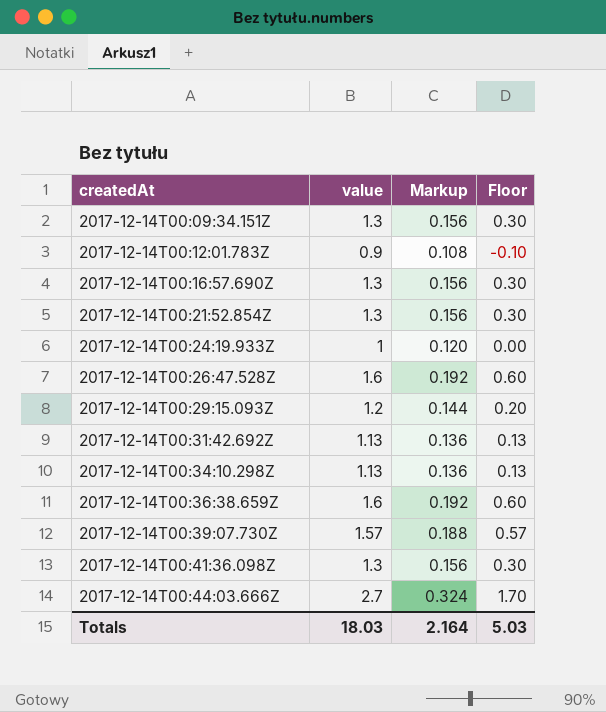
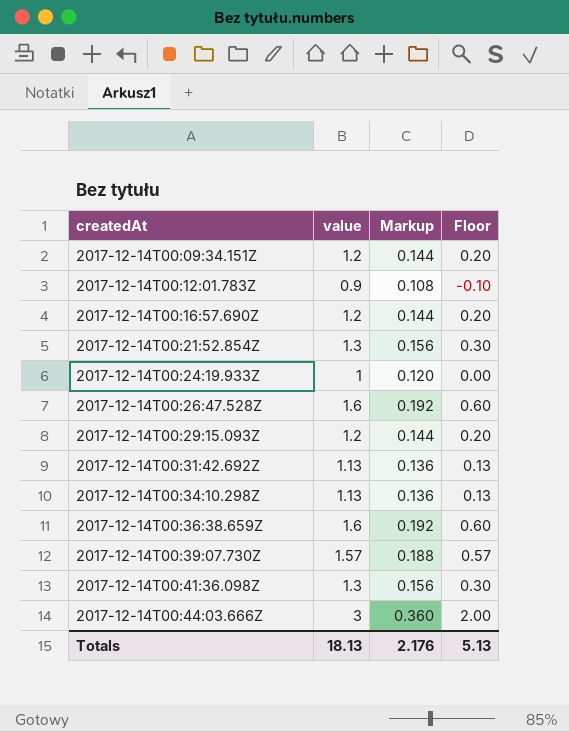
2017-12-14T00:09:34.151Z | value: 1.3 -> 1.2
2017-12-14T00:09:34.151Z | Markup: 0.156 -> 0.144
2017-12-14T00:09:34.151Z | Floor: 0.30 -> 0.20
2017-12-14T00:16:57.690Z | value: 1.3 -> 1.2
2017-12-14T00:16:57.690Z | Markup: 0.156 -> 0.144
2017-12-14T00:16:57.690Z | Floor: 0.30 -> 0.20
2017-12-14T00:44:03.666Z | value: 2.7 -> 3
2017-12-14T00:44:03.666Z | Markup: 0.324 -> 0.360
2017-12-14T00:44:03.666Z | Floor: 1.70 -> 2.00
Totals | value: 18.03 -> 18.13
Totals | Markup: 2.164 -> 2.176
Totals | Floor: 5.03 -> 5.13

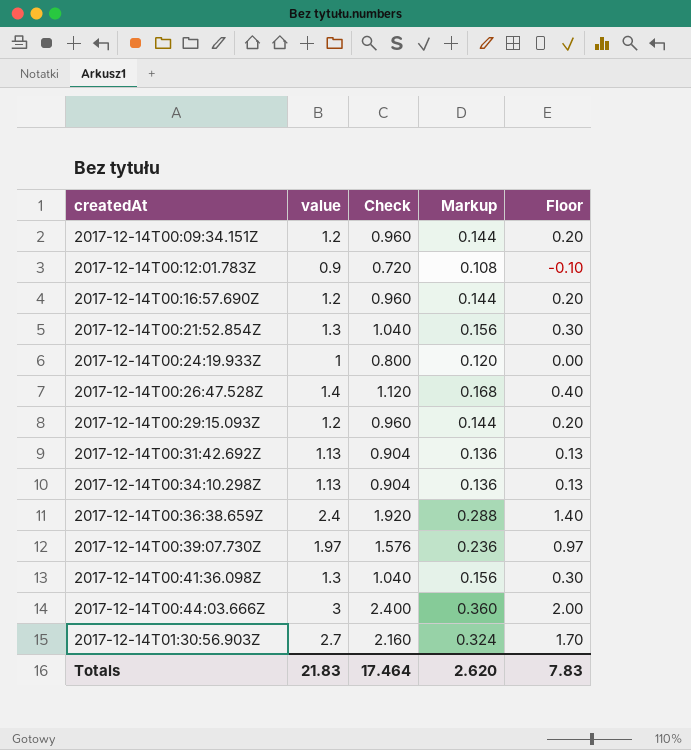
column Check | formula: none -> [value] * 0.8
2017-12-14T00:26:47.528Z | value: 1.6 -> 1.4
2017-12-14T00:26:47.528Z | Markup: 0.192 -> 0.168
2017-12-14T00:26:47.528Z | Floor: 0.60 -> 0.40
2017-12-14T00:36:38.659Z | value: 1.6 -> 2.4
2017-12-14T00:36:38.659Z | Markup: 0.192 -> 0.288
2017-12-14T00:36:38.659Z | Floor: 0.60 -> 1.40
2017-12-14T00:39:07.730Z | value: 1.57 -> 1.97
2017-12-14T00:39:07.730Z | Markup: 0.188 -> 0.236
2017-12-14T00:39:07.730Z | Floor: 0.57 -> 0.97
row 2017-12-14T01:30:56.903Z: none -> 2.7 | 2.160 | 0.324 | 1.70
Totals | value: 18.13 -> 21.83
Totals | Markup: 2.176 -> 2.620
Totals | Floor: 5.13 -> 7.83

